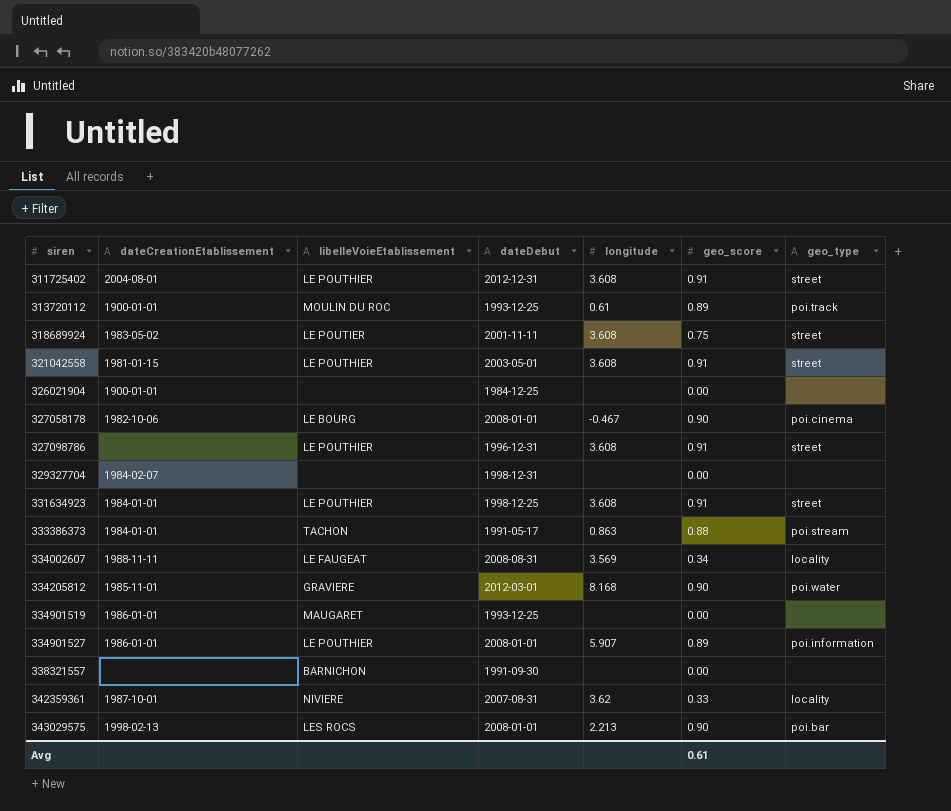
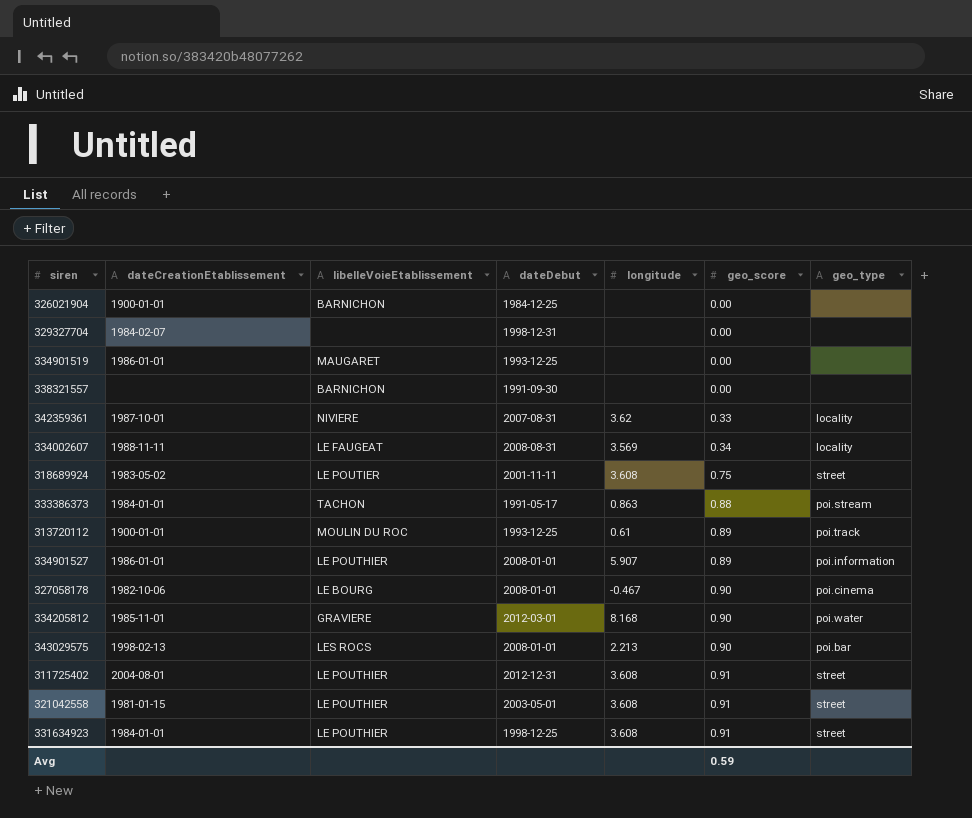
row order: siren ascending -> geo_score ascending
row 327098786: none | LE POUTHIER | 1996-12-31 | 3.608 | 0.91 | street -> none
326021904 | libelleVoieEtablissement: none -> BARNICHON
Avg | geo_score: 0.61 -> 0.59

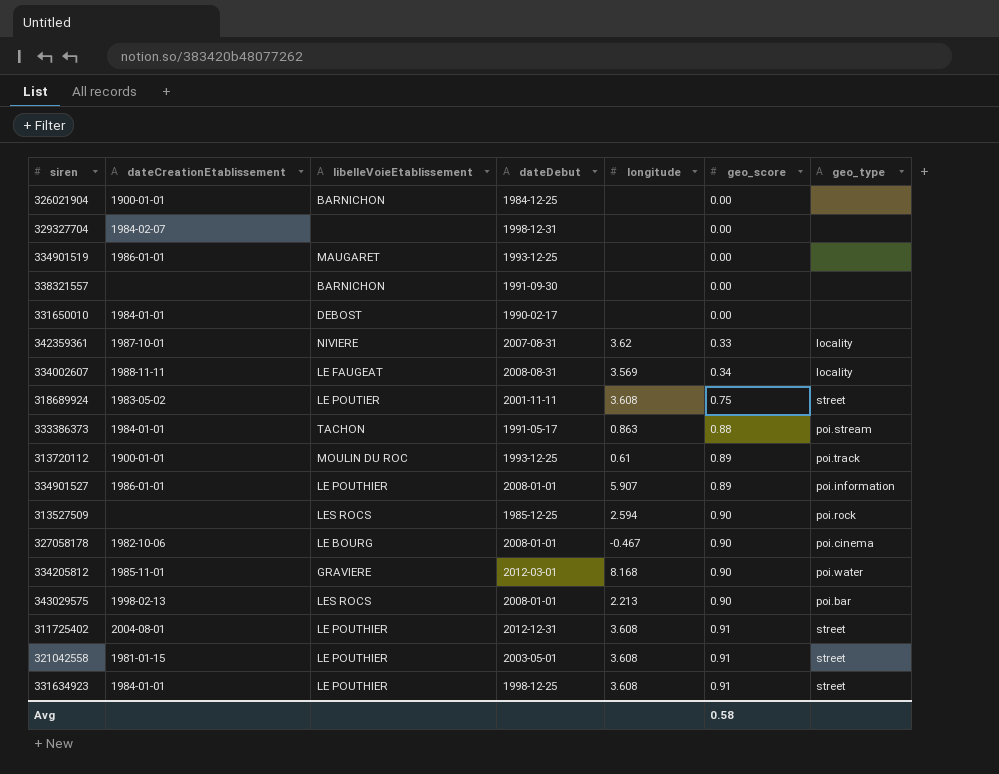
row 331650010: none -> 1984-01-01 | DEBOST | 1990-02-17 | none | 0.00 | none
row 313527509: none -> none | LES ROCS | 1985-12-25 | 2.594 | 0.90 | poi.rock
Avg | geo_score: 0.59 -> 0.58

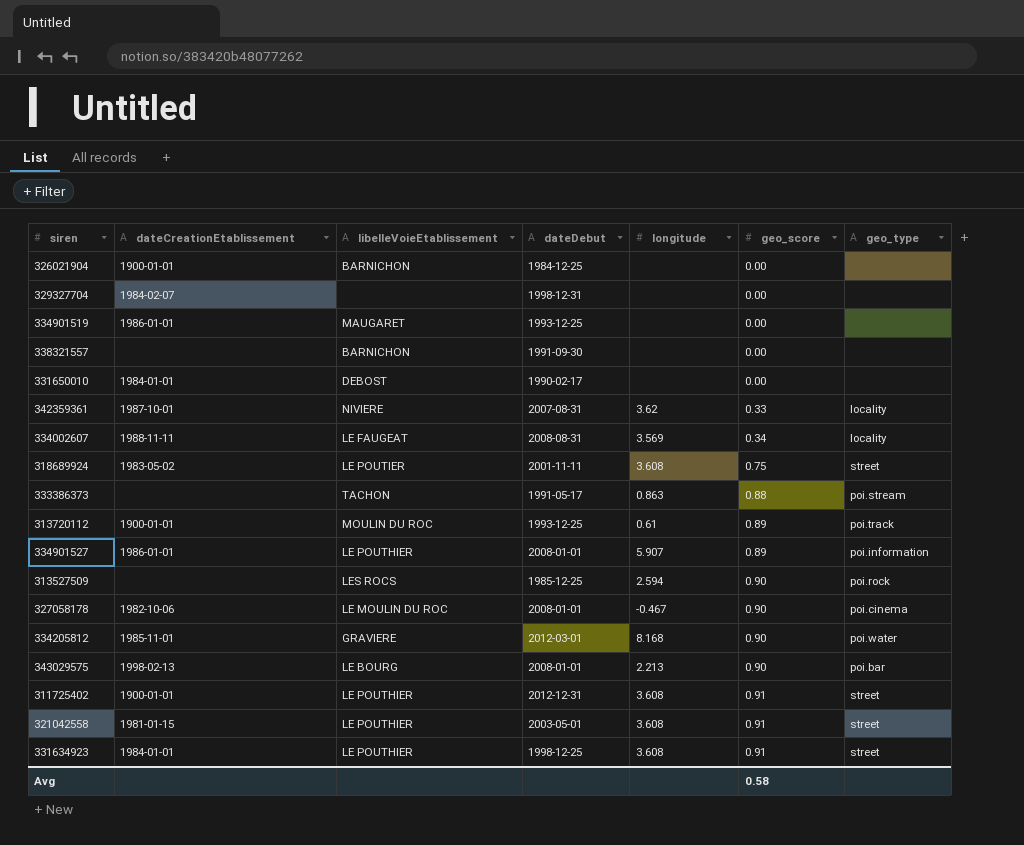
333386373 | dateCreationEtablissement: 1984-01-01 -> none
327058178 | libelleVoieEtablissement: LE BOURG -> LE MOULIN DU ROC
343029575 | libelleVoieEtablissement: LES ROCS -> LE BOURG
311725402 | dateCreationEtablissement: 2004-08-01 -> 1900-01-01

